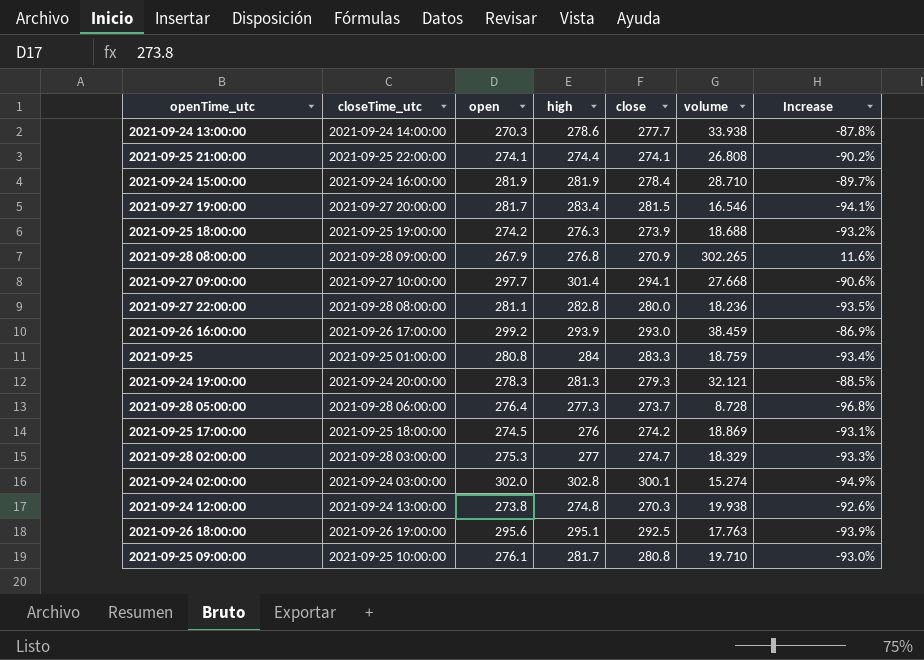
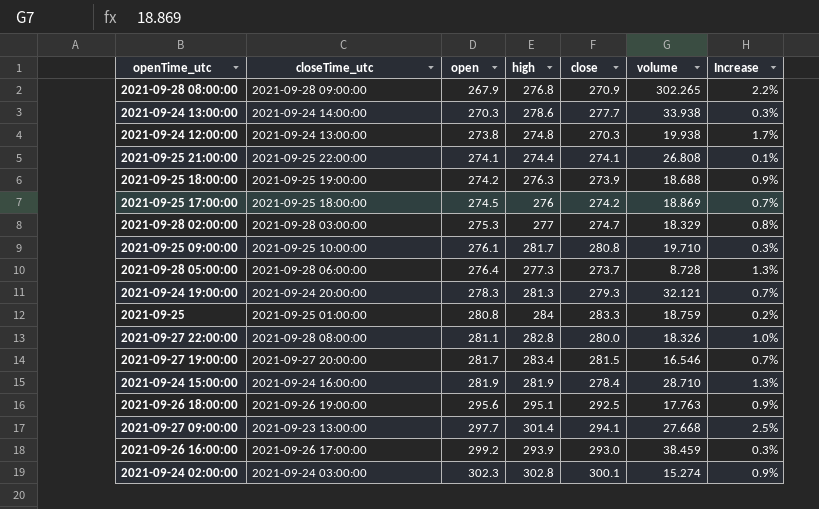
row order: none -> open ascending
column Increase | formula: ([volume] - [close]) / [close] -> ([high] - [close]) / [close]
2021-09-27 22:00:00 | volume: 18.236 -> 18.326
2021-09-27 09:00:00 | closeTime_utc: 2021-09-27 10:00:00 -> 2021-09-23 13:00:00
2021-09-24 02:00:00 | open: 302.0 -> 302.3

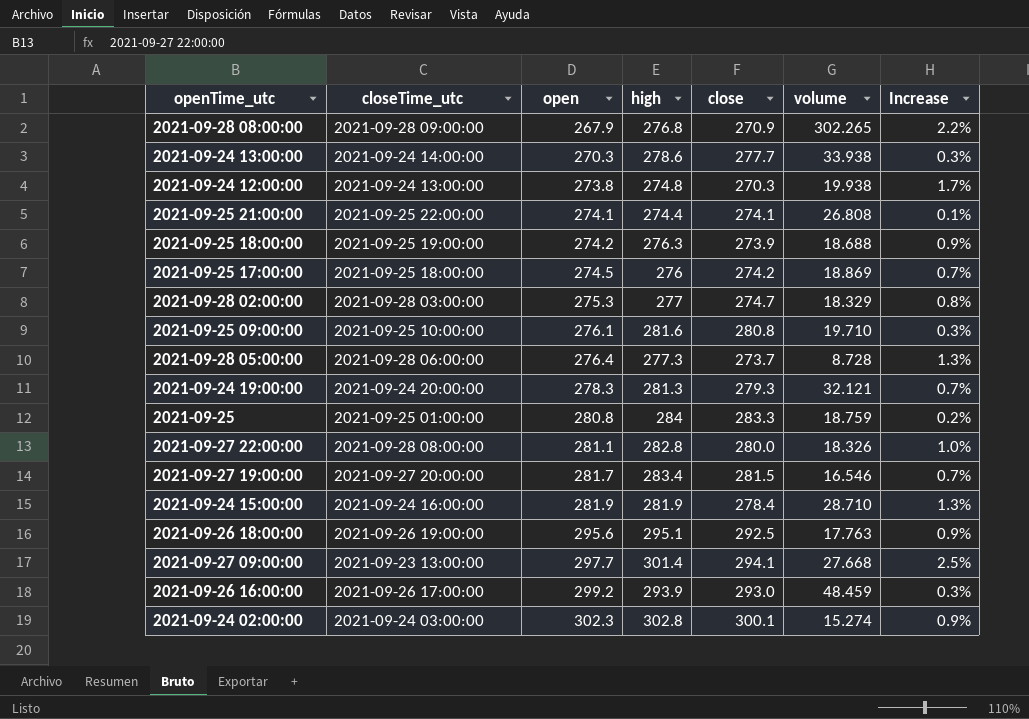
2021-09-25 09:00:00 | high: 281.7 -> 281.6
2021-09-26 16:00:00 | volume: 38.459 -> 48.459

